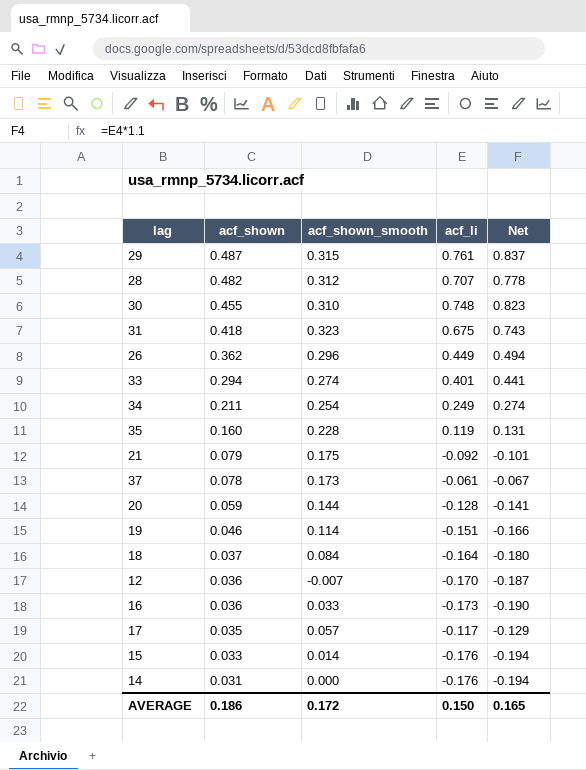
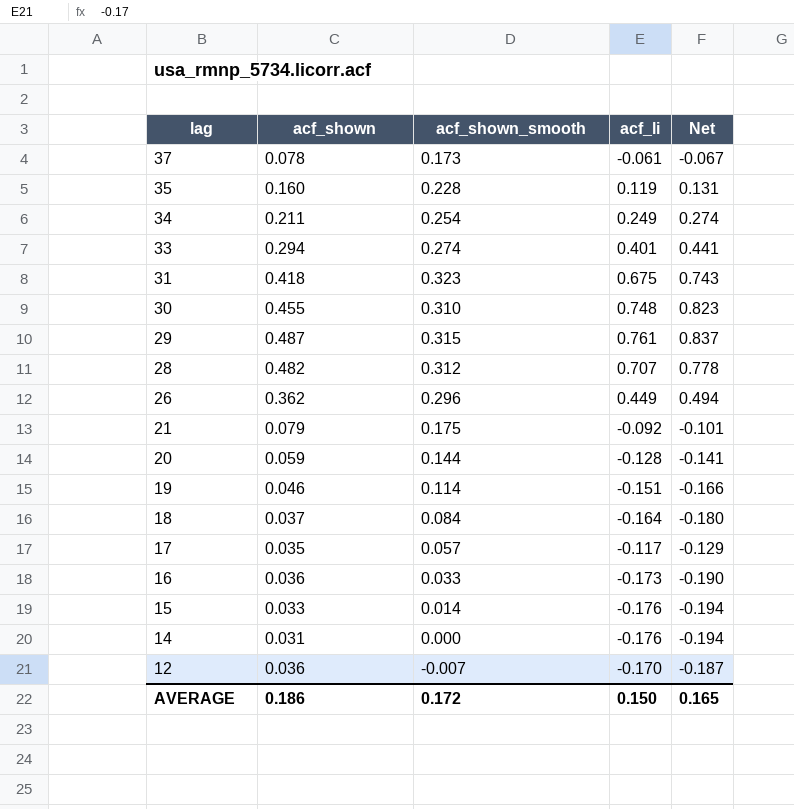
row order: acf_shown descending -> lag descending

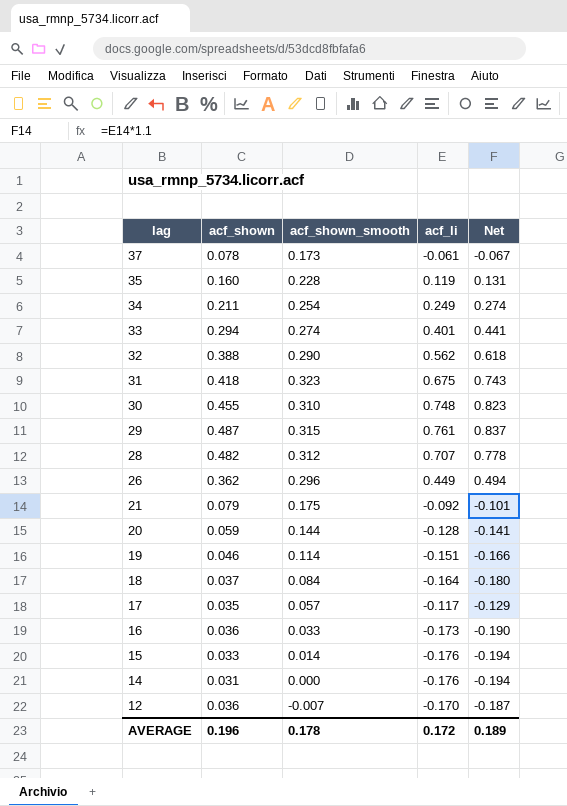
row 32: none -> 0.388 | 0.290 | 0.562 | 0.618
AVERAGE | acf_shown: 0.186 -> 0.196
AVERAGE | acf_shown_smooth: 0.172 -> 0.178
AVERAGE | acf_li: 0.150 -> 0.172
AVERAGE | Net: 0.165 -> 0.189

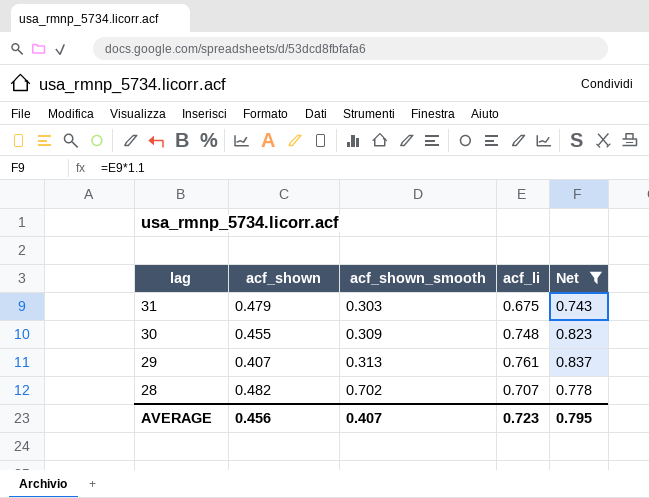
filter: none -> Net >= 0.743
31 | acf_shown: 0.418 -> 0.479
31 | acf_shown_smooth: 0.323 -> 0.303
30 | acf_shown_smooth: 0.310 -> 0.309
29 | acf_shown: 0.487 -> 0.407
29 | acf_shown_smooth: 0.315 -> 0.313
28 | acf_shown_smooth: 0.312 -> 0.702
AVERAGE | acf_shown: 0.196 -> 0.456
AVERAGE | acf_shown_smooth: 0.178 -> 0.407
AVERAGE | acf_li: 0.172 -> 0.723
AVERAGE | Net: 0.189 -> 0.795

